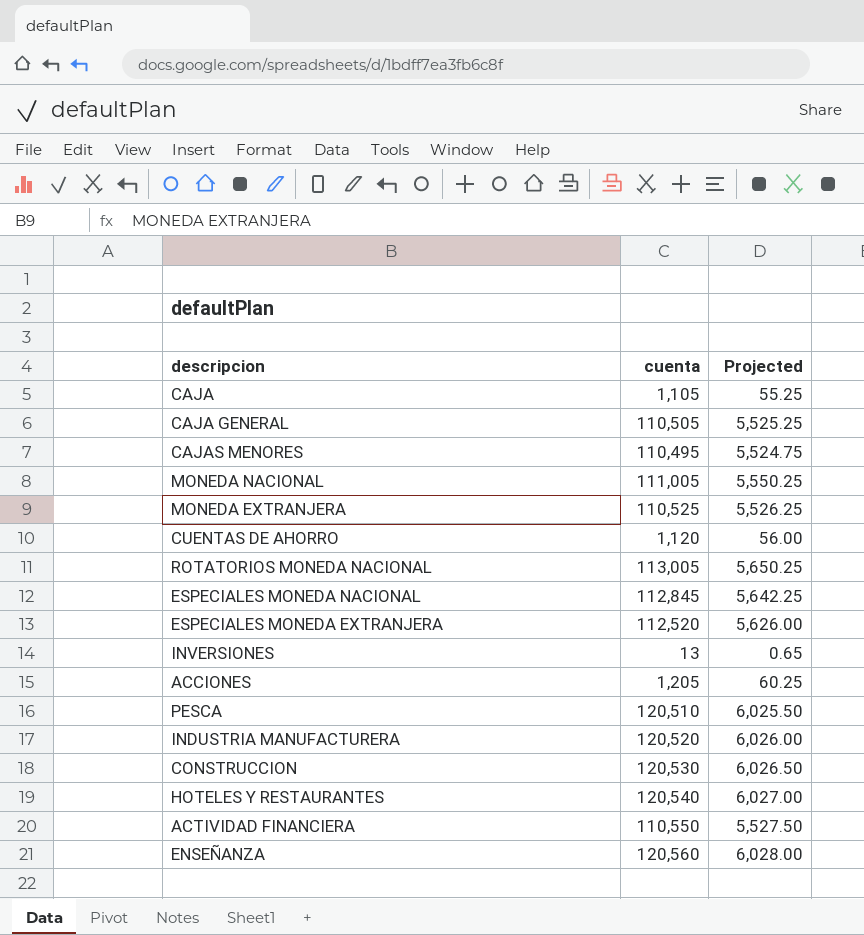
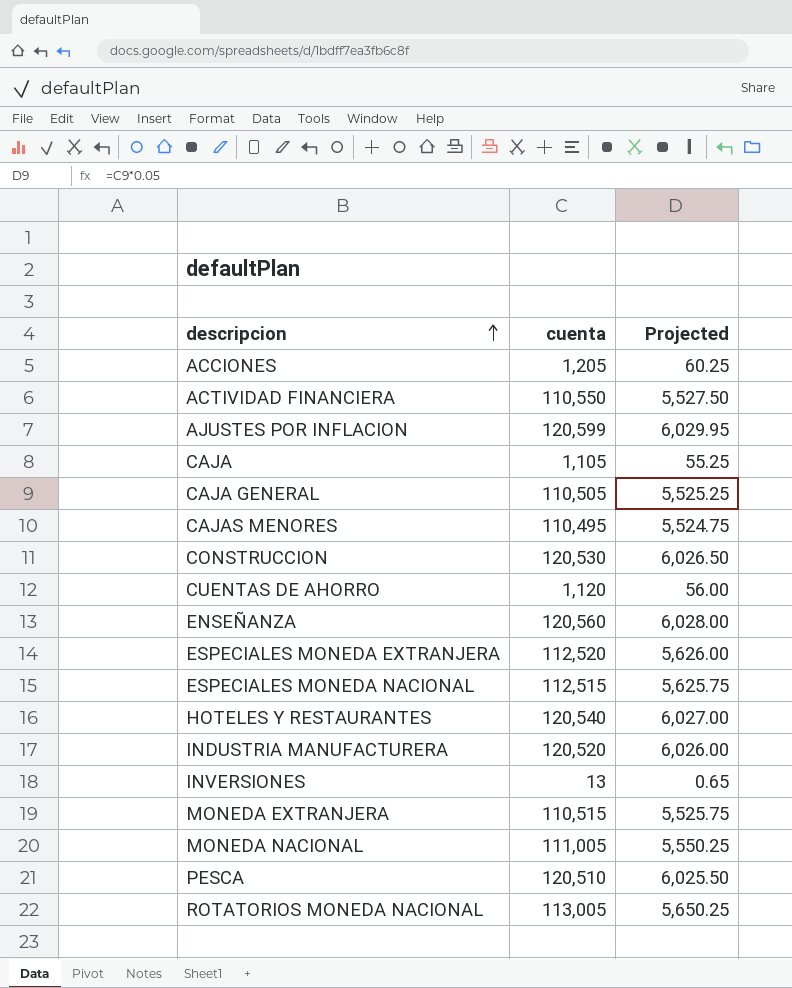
row order: none -> descripcion ascending
row AJUSTES POR INFLACION: none -> 120,599 | 6,029.95
ESPECIALES MONEDA NACIONAL | cuenta: 112,845 -> 112,515
ESPECIALES MONEDA NACIONAL | Projected: 5,642.25 -> 5,625.75
MONEDA EXTRANJERA | cuenta: 110,525 -> 110,515
MONEDA EXTRANJERA | Projected: 5,526.25 -> 5,525.75

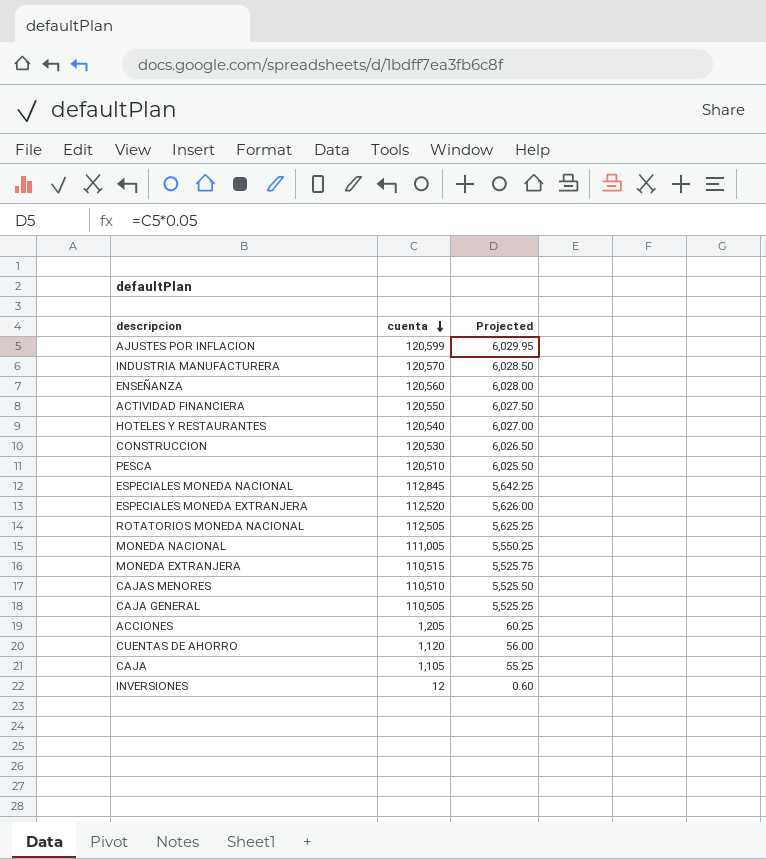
row order: descripcion ascending -> cuenta descending
INDUSTRIA MANUFACTURERA | cuenta: 120,520 -> 120,570
INDUSTRIA MANUFACTURERA | Projected: 6,026.00 -> 6,028.50
ACTIVIDAD FINANCIERA | cuenta: 110,550 -> 120,550
ACTIVIDAD FINANCIERA | Projected: 5,527.50 -> 6,027.50
ESPECIALES MONEDA NACIONAL | cuenta: 112,515 -> 112,845
ESPECIALES MONEDA NACIONAL | Projected: 5,625.75 -> 5,642.25
ROTATORIOS MONEDA NACIONAL | cuenta: 113,005 -> 112,505
ROTATORIOS MONEDA NACIONAL | Projected: 5,650.25 -> 5,625.25
CAJAS MENORES | cuenta: 110,495 -> 110,510
CAJAS MENORES | Projected: 5,524.75 -> 5,525.50
INVERSIONES | cuenta: 13 -> 12
INVERSIONES | Projected: 0.65 -> 0.60

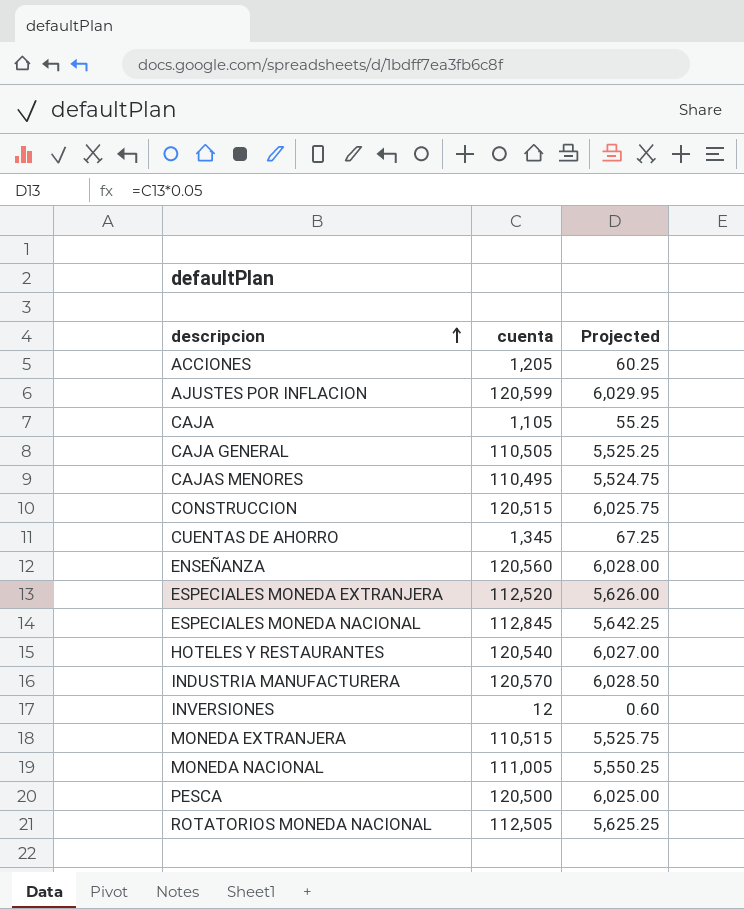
row order: cuenta descending -> descripcion ascending
row ACTIVIDAD FINANCIERA: 120,550 | 6,027.50 -> none
CAJAS MENORES | cuenta: 110,510 -> 110,495
CAJAS MENORES | Projected: 5,525.50 -> 5,524.75
CONSTRUCCION | cuenta: 120,530 -> 120,515
CONSTRUCCION | Projected: 6,026.50 -> 6,025.75
CUENTAS DE AHORRO | cuenta: 1,120 -> 1,345
CUENTAS DE AHORRO | Projected: 56.00 -> 67.25
PESCA | cuenta: 120,510 -> 120,500
PESCA | Projected: 6,025.50 -> 6,025.00

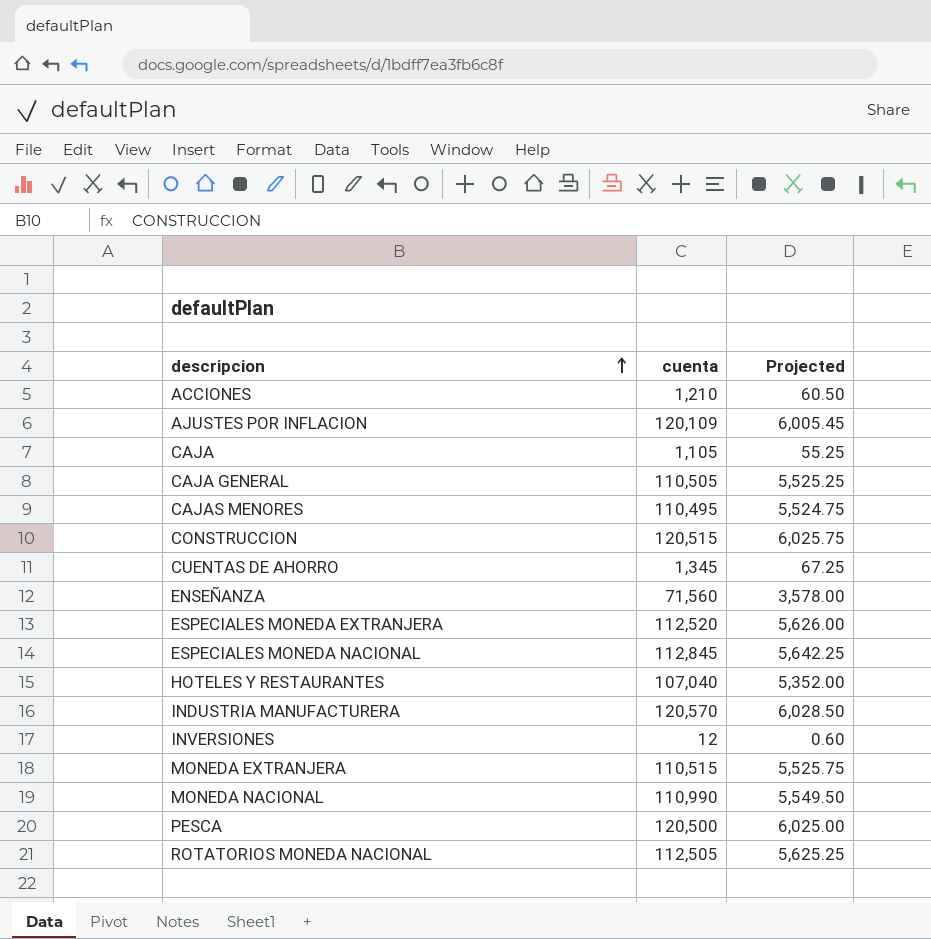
ACCIONES | cuenta: 1,205 -> 1,210
ACCIONES | Projected: 60.25 -> 60.50
AJUSTES POR INFLACION | cuenta: 120,599 -> 120,109
AJUSTES POR INFLACION | Projected: 6,029.95 -> 6,005.45
ENSEÑANZA | cuenta: 120,560 -> 71,560
ENSEÑANZA | Projected: 6,028.00 -> 3,578.00
HOTELES Y RESTAURANTES | cuenta: 120,540 -> 107,040
HOTELES Y RESTAURANTES | Projected: 6,027.00 -> 5,352.00
MONEDA NACIONAL | cuenta: 111,005 -> 110,990
MONEDA NACIONAL | Projected: 5,550.25 -> 5,549.50

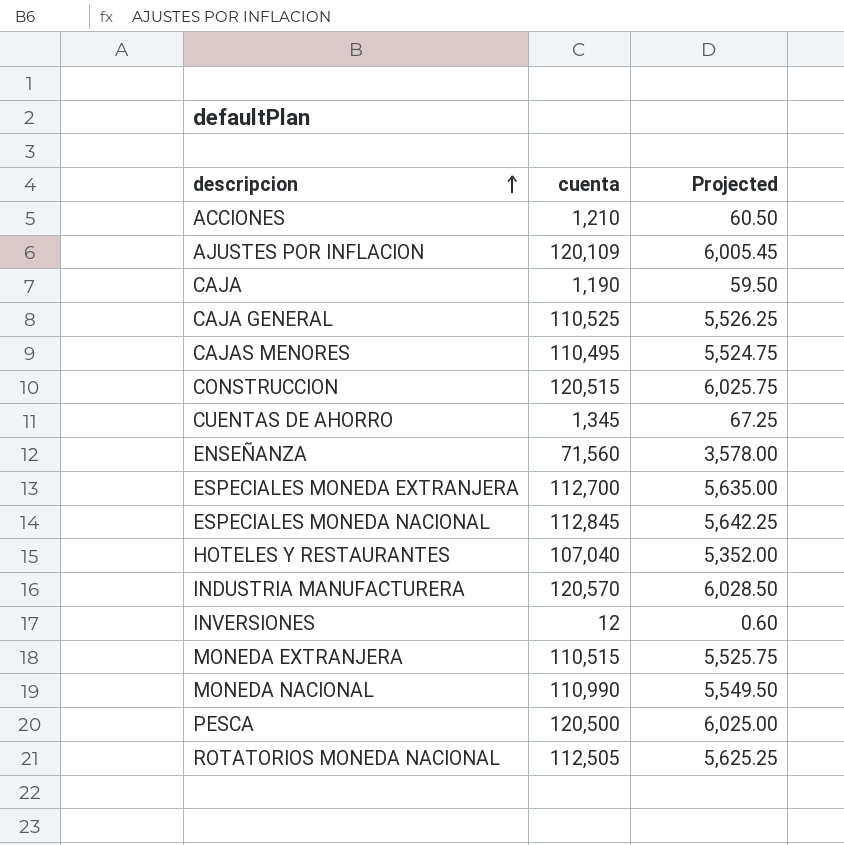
CAJA | cuenta: 1,105 -> 1,190
CAJA | Projected: 55.25 -> 59.50
CAJA GENERAL | cuenta: 110,505 -> 110,525
CAJA GENERAL | Projected: 5,525.25 -> 5,526.25
ESPECIALES MONEDA EXTRANJERA | cuenta: 112,520 -> 112,700
ESPECIALES MONEDA EXTRANJERA | Projected: 5,626.00 -> 5,635.00

